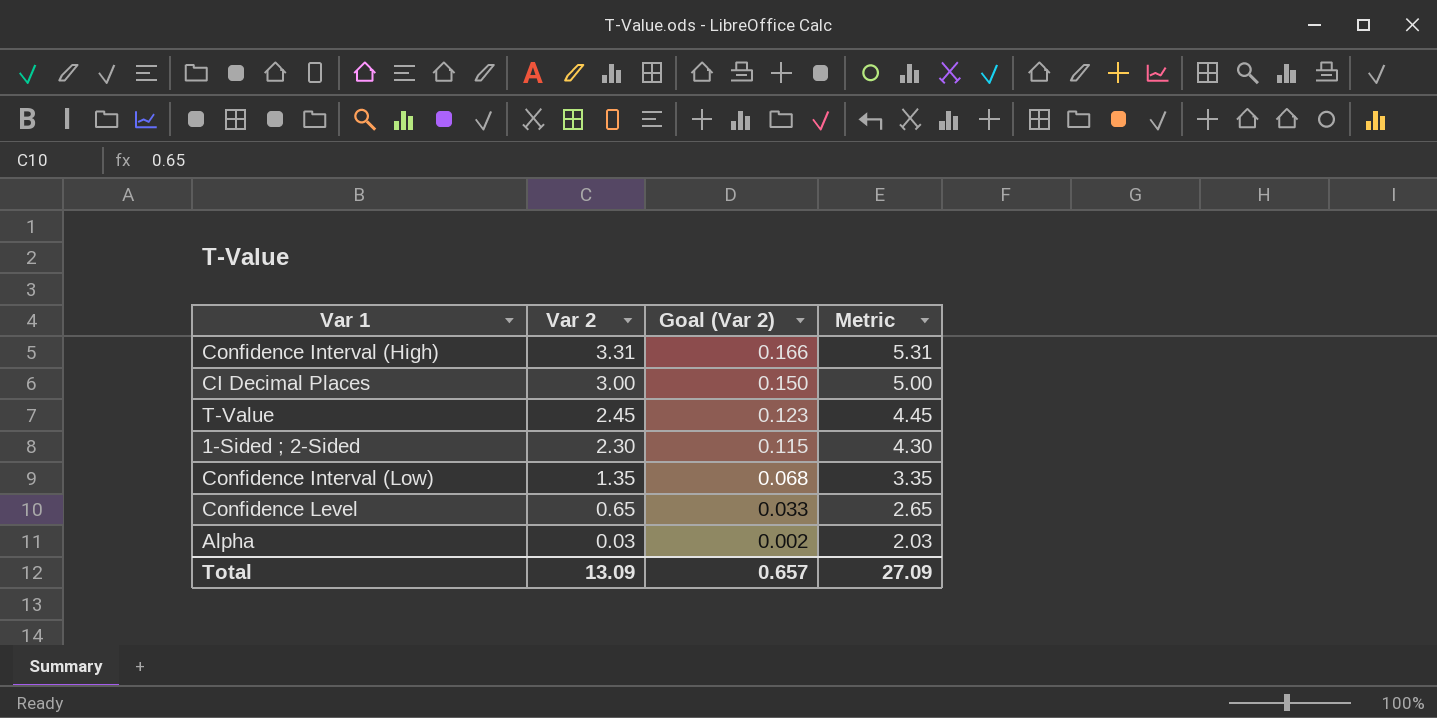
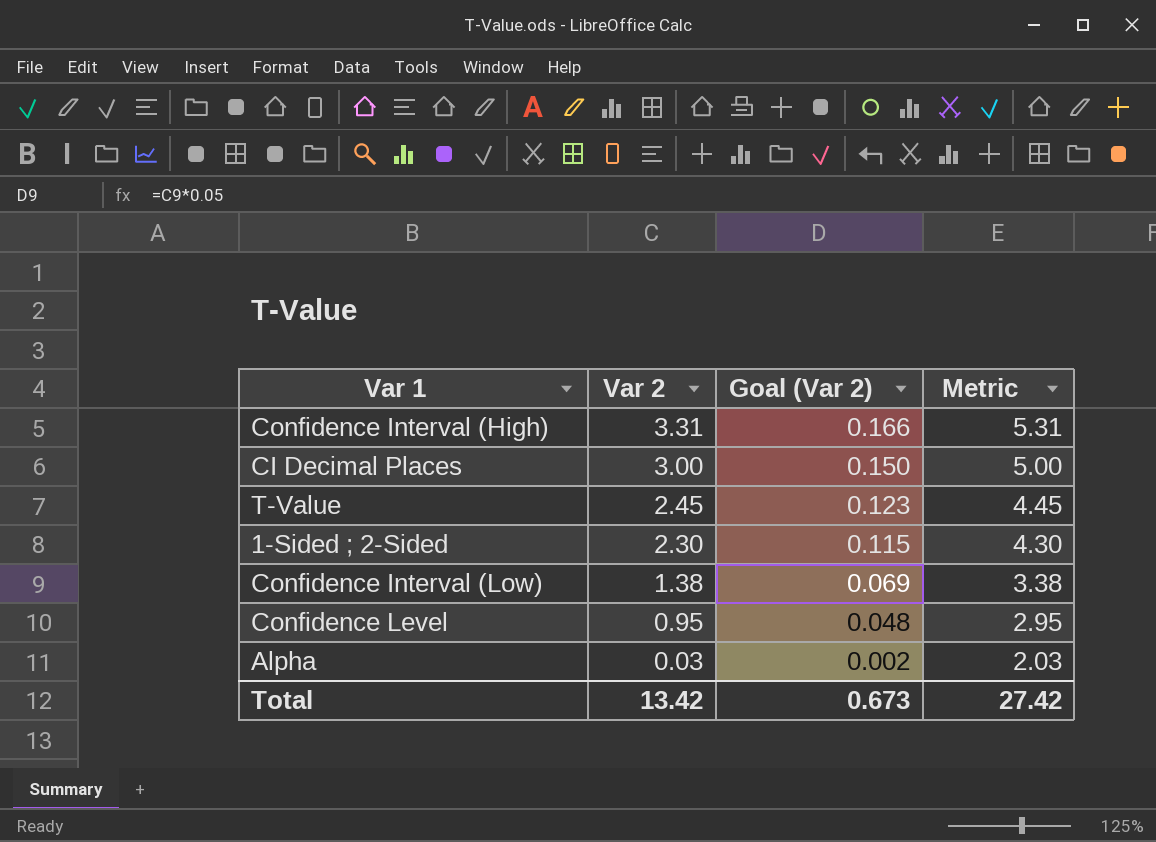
Confidence Interval (Low) | Var 2: 1.35 -> 1.38
Confidence Interval (Low) | Goal (Var 2): 0.068 -> 0.069
Confidence Interval (Low) | Metric: 3.35 -> 3.38
Confidence Level | Var 2: 0.65 -> 0.95
Confidence Level | Goal (Var 2): 0.033 -> 0.048
Confidence Level | Metric: 2.65 -> 2.95
Total | Var 2: 13.09 -> 13.42
Total | Goal (Var 2): 0.657 -> 0.673
Total | Metric: 27.09 -> 27.42

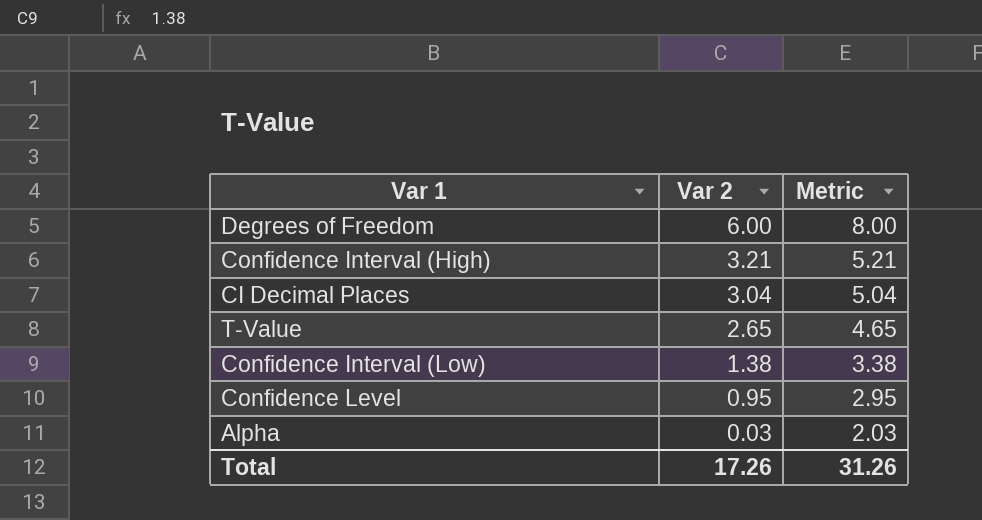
column Goal (Var 2) | formula: [Var 2] * 0.05 -> none
row 1-Sided ; 2-Sided: 2.30 | 0.115 | 4.30 -> none
row Degrees of Freedom: none -> 6.00 | 8.00
Confidence Interval (High) | Var 2: 3.31 -> 3.21
Confidence Interval (High) | Metric: 5.31 -> 5.21
CI Decimal Places | Var 2: 3.00 -> 3.04
CI Decimal Places | Metric: 5.00 -> 5.04
T-Value | Var 2: 2.45 -> 2.65
T-Value | Metric: 4.45 -> 4.65
Total | Var 2: 13.42 -> 17.26
Total | Metric: 27.42 -> 31.26

